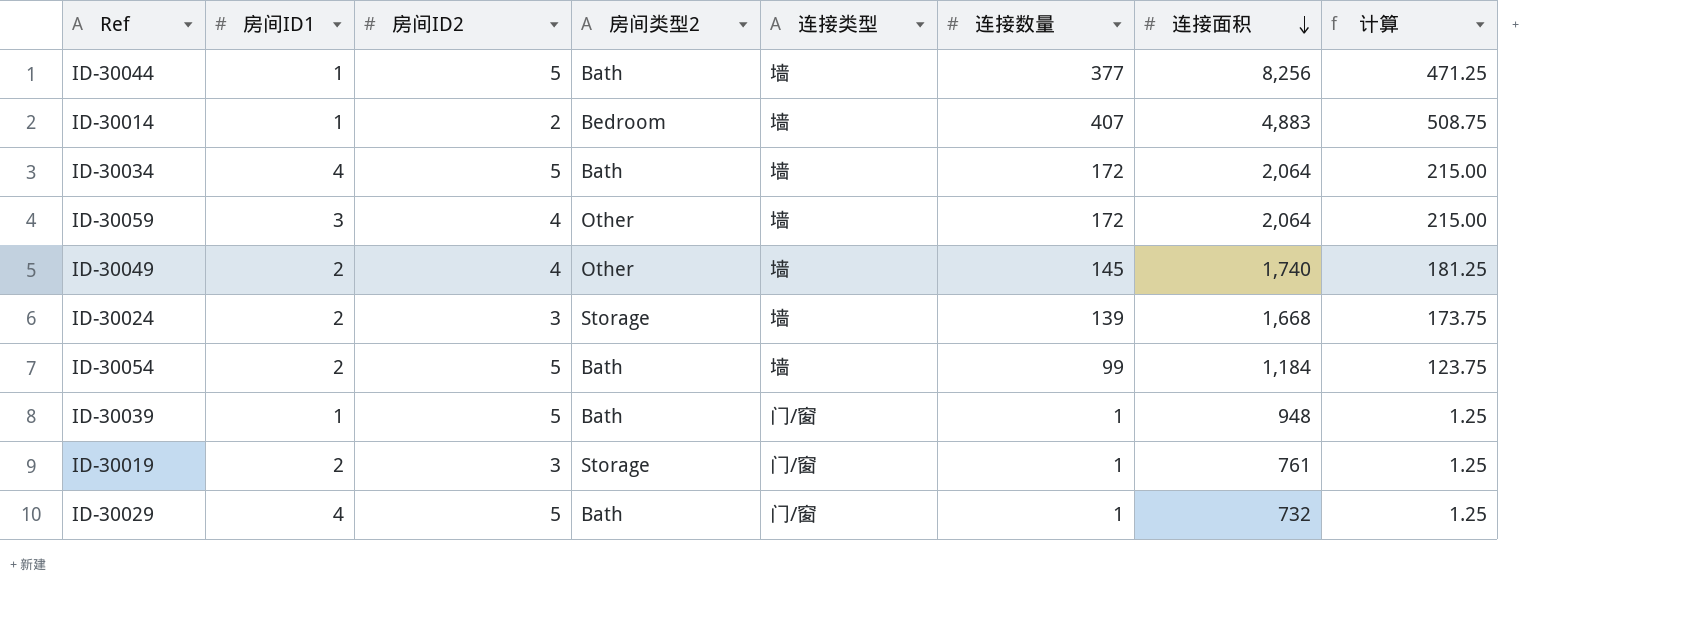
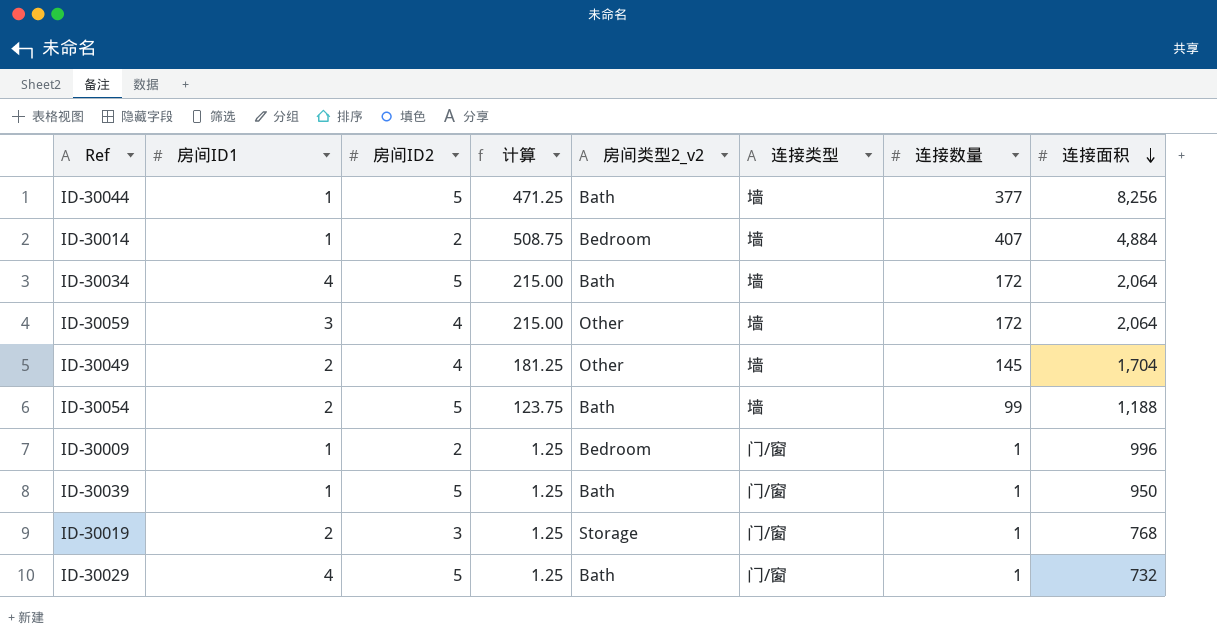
column 计算 | position: 8 -> 4
column name: 房间类型2 -> 房间类型2_v2
row ID-30024: 2 | 3 | Storage | 墙 | 139 | 1,668 | 173.75 -> none
ID-30014 | 连接面积: 4,883 -> 4,884
ID-30049 | 连接面积: 1,740 -> 1,704
ID-30054 | 连接面积: 1,184 -> 1,188
row ID-30009: none -> 1 | 2 | 1.25 | Bedroom | 门/窗 | 1 | 996
ID-30039 | 连接面积: 948 -> 950
ID-30019 | 连接面积: 761 -> 768

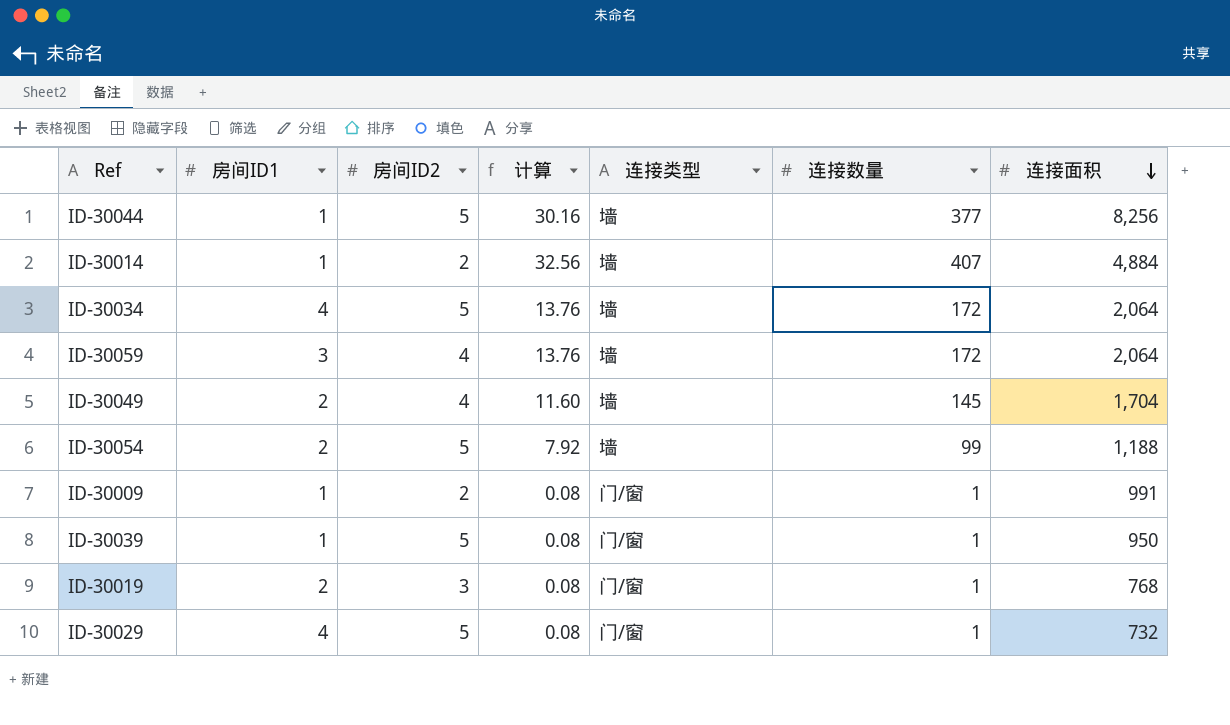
column 房间类型2_v2 | position: 5 -> none
column 计算 | formula: [连接数量] * 1.25 -> [连接数量] * 0.08
ID-30009 | 连接面积: 996 -> 991

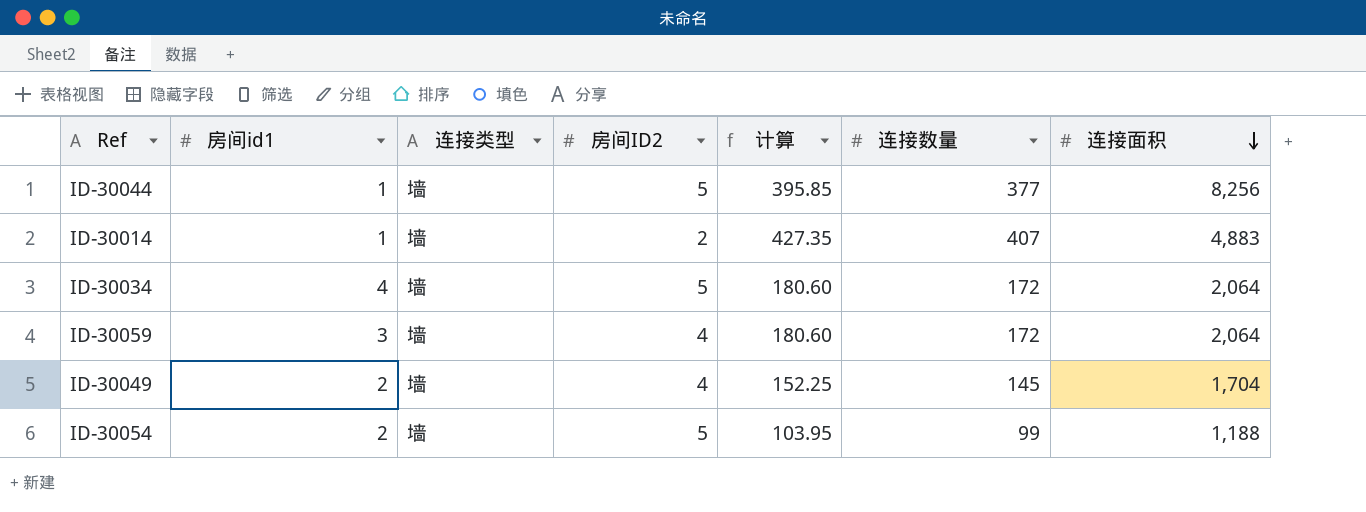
column name: 房间ID1 -> 房间id1
column 连接类型 | position: 5 -> 3
column 计算 | formula: [连接数量] * 0.08 -> [连接数量] * 1.05
row ID-30009: 1 | 2 | 0.08 | 门/窗 | 1 | 991 -> none
row ID-30039: 1 | 5 | 0.08 | 门/窗 | 1 | 950 -> none
row ID-30019: 2 | 3 | 0.08 | 门/窗 | 1 | 768 -> none
row ID-30029: 4 | 5 | 0.08 | 门/窗 | 1 | 732 -> none
ID-30014 | 连接面积: 4,884 -> 4,883

